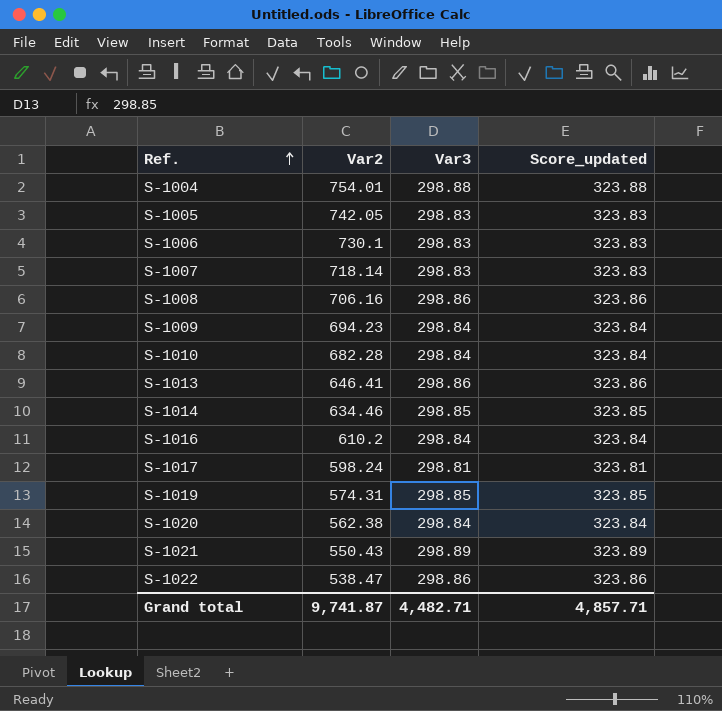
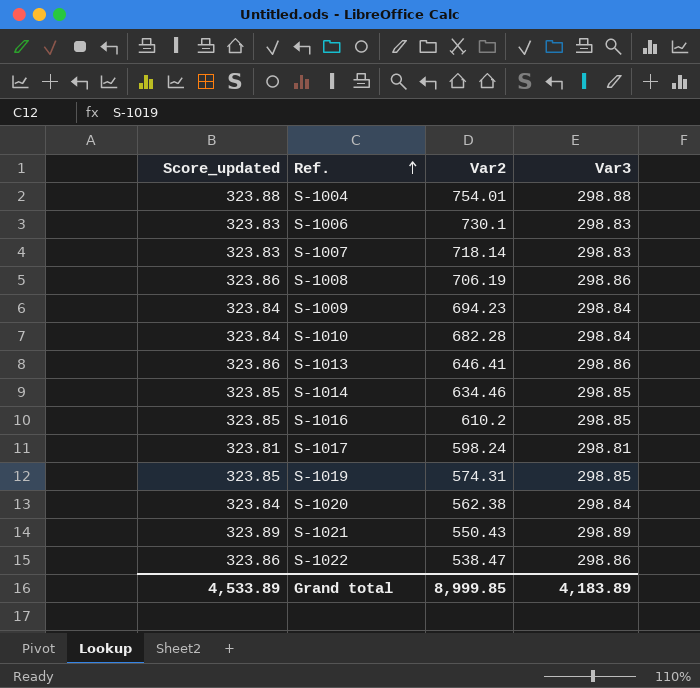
column Score_updated | position: 4 -> 1
row S-1005: 742.05 | 298.83 | 323.83 -> none
S-1008 | Var2: 706.16 -> 706.19
S-1016 | Score_updated: 323.84 -> 323.85
S-1016 | Var3: 298.84 -> 298.85
Grand total | Score_updated: 4,857.71 -> 4,533.89
Grand total | Var2: 9,741.87 -> 8,999.85
Grand total | Var3: 4,482.71 -> 4,183.89

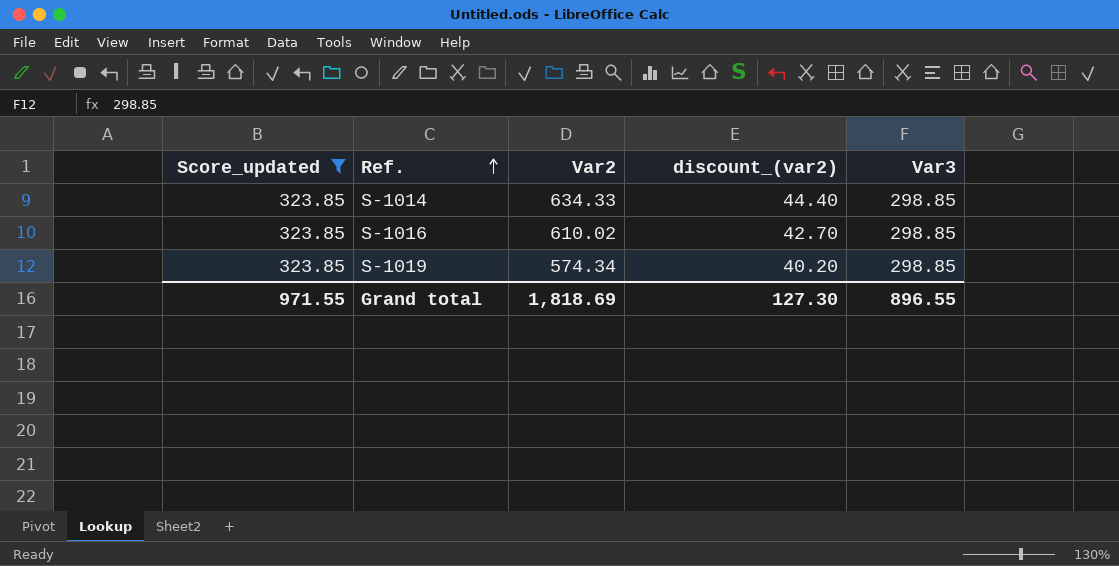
filter: none -> Score_updated = 323.85
column discount_(var2) | formula: none -> [Var2] * 0.07
S-1014 | Var2: 634.46 -> 634.33
S-1016 | Var2: 610.2 -> 610.02
S-1019 | Var2: 574.31 -> 574.34
Grand total | Score_updated: 4,533.89 -> 971.55
Grand total | Var2: 8,999.85 -> 1,818.69
Grand total | Var3: 4,183.89 -> 896.55

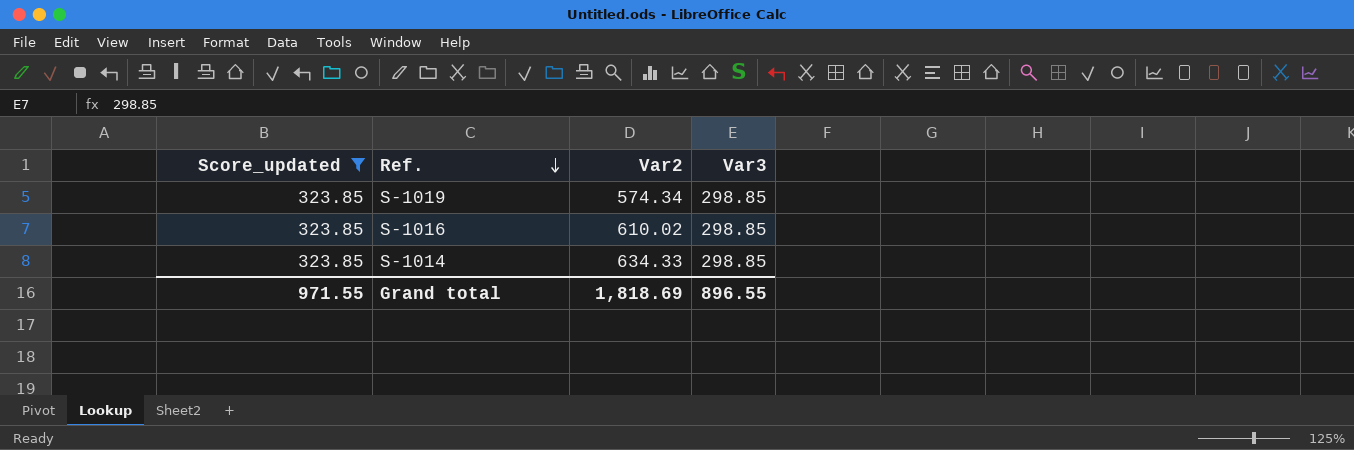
row order: Ref. ascending -> Ref. descending
column discount_(var2) | formula: [Var2] * 0.07 -> none

